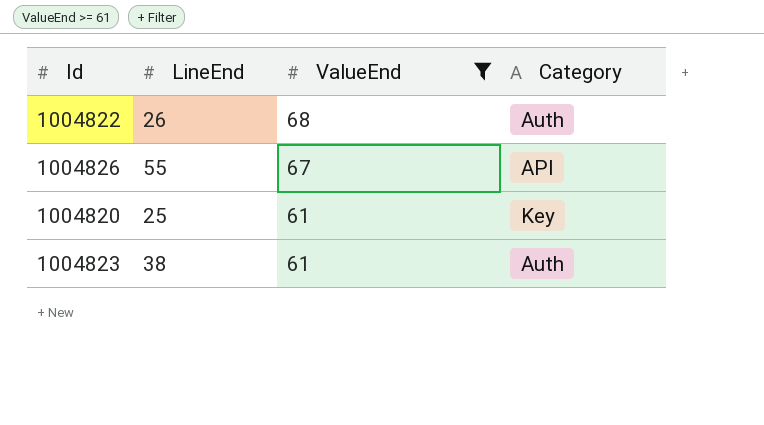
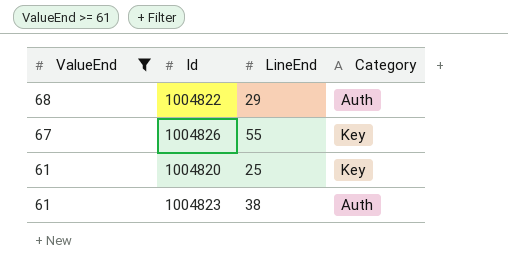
column ValueEnd | position: 3 -> 1
1004822 | LineEnd: 26 -> 29
1004826 | Category: API -> Key

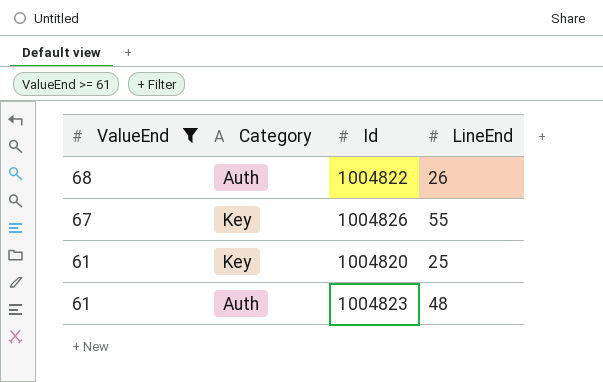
column Category | position: 4 -> 2
1004822 | LineEnd: 29 -> 26
1004823 | LineEnd: 38 -> 48

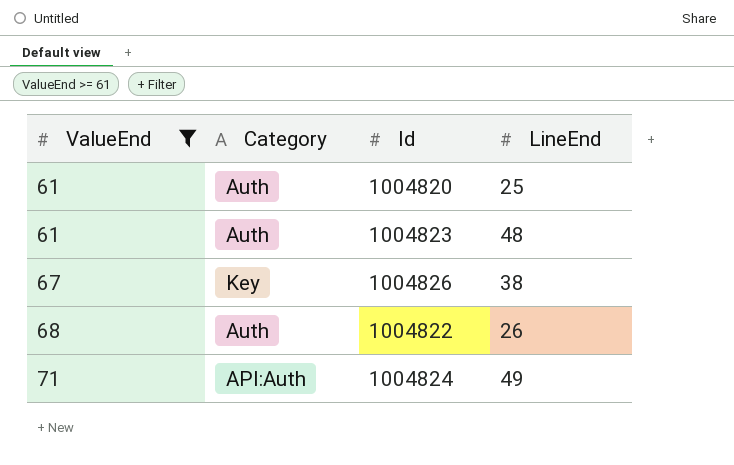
row order: ValueEnd descending -> ValueEnd ascending
1004820 | Category: Key -> Auth
1004826 | LineEnd: 55 -> 38
row 1004824: none -> 71 | API:Auth | 49

